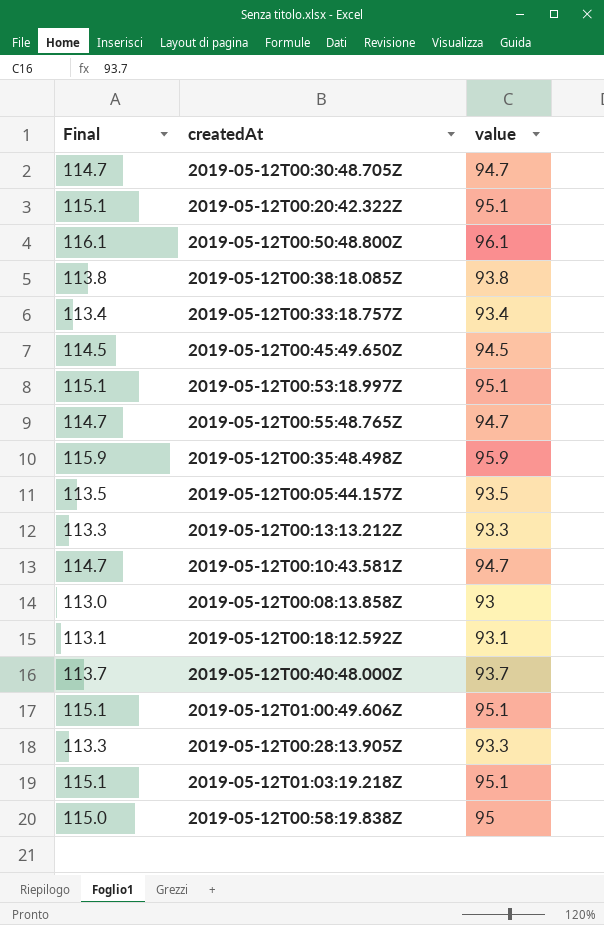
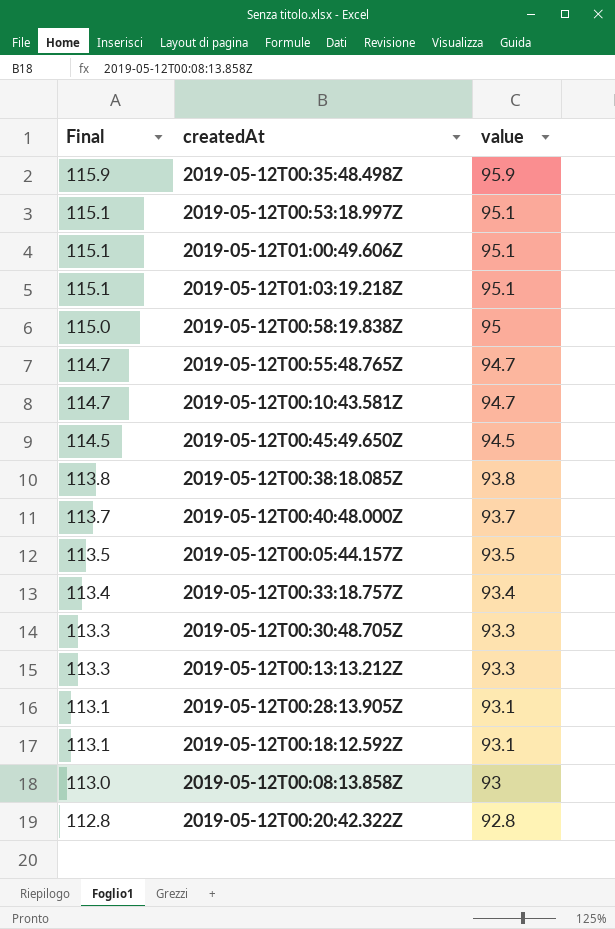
row order: none -> Final descending
row 2019-05-12T00:50:48.800Z: 116.1 | 96.1 -> none
2019-05-12T00:30:48.705Z | Final: 114.7 -> 113.3
2019-05-12T00:30:48.705Z | value: 94.7 -> 93.3
2019-05-12T00:28:13.905Z | Final: 113.3 -> 113.1
2019-05-12T00:28:13.905Z | value: 93.3 -> 93.1
2019-05-12T00:20:42.322Z | Final: 115.1 -> 112.8
2019-05-12T00:20:42.322Z | value: 95.1 -> 92.8

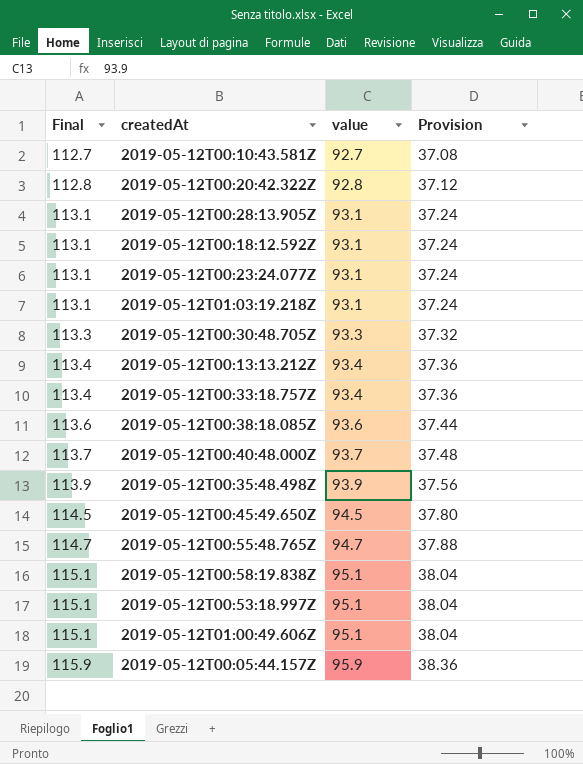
row order: Final descending -> Final ascending
column Provision | formula: none -> [value] * 0.4
row 2019-05-12T00:08:13.858Z: 113.0 | 93 -> none
2019-05-12T00:10:43.581Z | Final: 114.7 -> 112.7
2019-05-12T00:10:43.581Z | value: 94.7 -> 92.7
row 2019-05-12T00:23:24.077Z: none -> 113.1 | 93.1 | 37.24
2019-05-12T01:03:19.218Z | Final: 115.1 -> 113.1
2019-05-12T01:03:19.218Z | value: 95.1 -> 93.1
2019-05-12T00:13:13.212Z | Final: 113.3 -> 113.4
2019-05-12T00:13:13.212Z | value: 93.3 -> 93.4
2019-05-12T00:38:18.085Z | Final: 113.8 -> 113.6
2019-05-12T00:38:18.085Z | value: 93.8 -> 93.6
2019-05-12T00:35:48.498Z | Final: 115.9 -> 113.9
2019-05-12T00:35:48.498Z | value: 95.9 -> 93.9
2019-05-12T00:58:19.838Z | Final: 115.0 -> 115.1
2019-05-12T00:58:19.838Z | value: 95 -> 95.1
2019-05-12T00:05:44.157Z | Final: 113.5 -> 115.9
2019-05-12T00:05:44.157Z | value: 93.5 -> 95.9

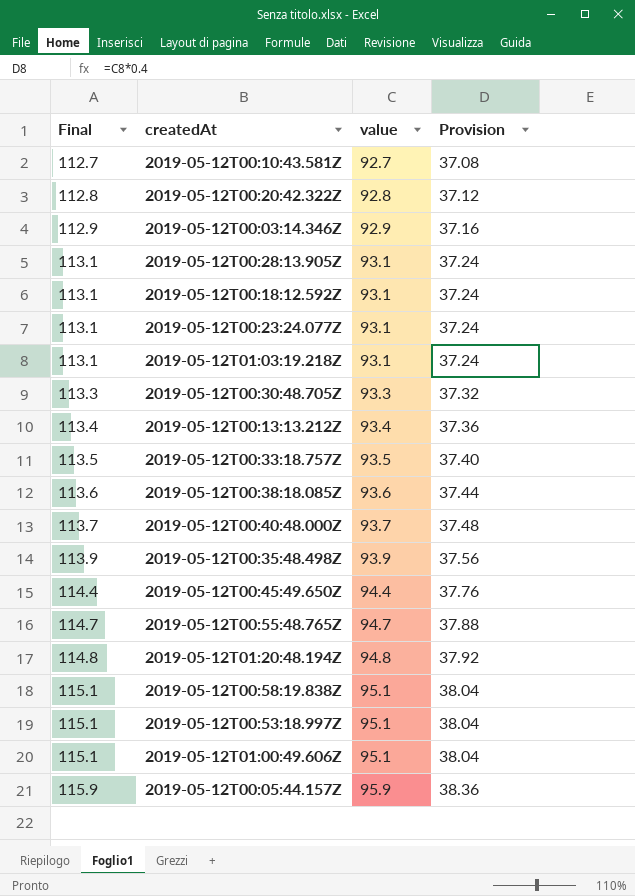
row 2019-05-12T00:03:14.346Z: none -> 112.9 | 92.9 | 37.16
2019-05-12T00:33:18.757Z | Final: 113.4 -> 113.5
2019-05-12T00:33:18.757Z | value: 93.4 -> 93.5
2019-05-12T00:33:18.757Z | Provision: 37.36 -> 37.40
2019-05-12T00:45:49.650Z | Final: 114.5 -> 114.4
2019-05-12T00:45:49.650Z | value: 94.5 -> 94.4
2019-05-12T00:45:49.650Z | Provision: 37.80 -> 37.76
row 2019-05-12T01:20:48.194Z: none -> 114.8 | 94.8 | 37.92

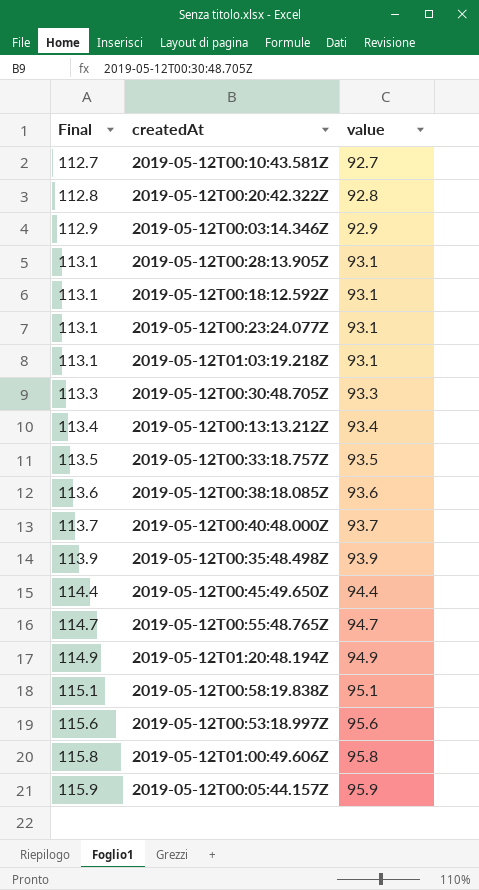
column Provision | formula: [value] * 0.4 -> none
2019-05-12T01:20:48.194Z | Final: 114.8 -> 114.9
2019-05-12T01:20:48.194Z | value: 94.8 -> 94.9
2019-05-12T00:53:18.997Z | Final: 115.1 -> 115.6
2019-05-12T00:53:18.997Z | value: 95.1 -> 95.6
2019-05-12T01:00:49.606Z | Final: 115.1 -> 115.8
2019-05-12T01:00:49.606Z | value: 95.1 -> 95.8

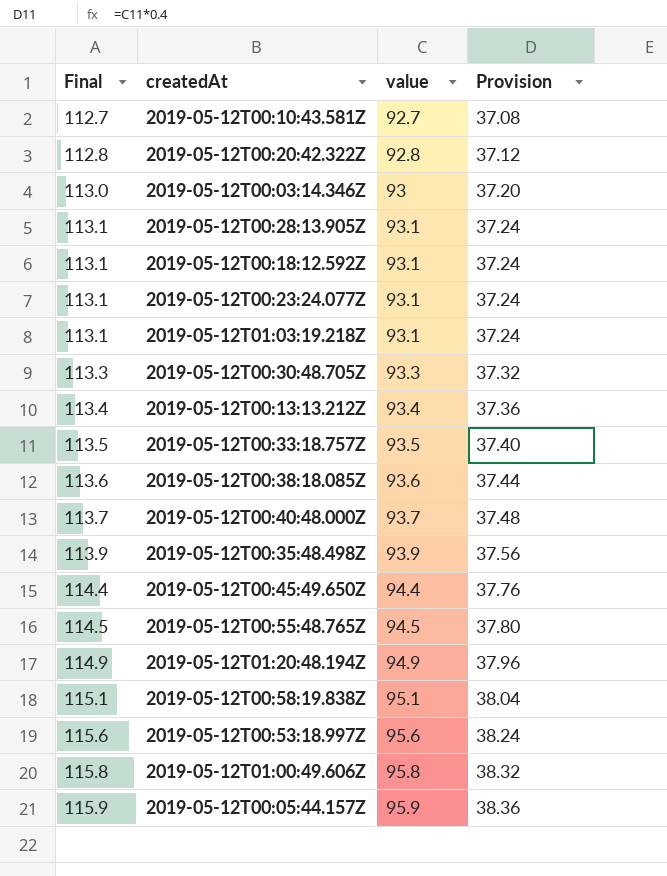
column Provision | formula: none -> [value] * 0.4
2019-05-12T00:03:14.346Z | Final: 112.9 -> 113.0
2019-05-12T00:03:14.346Z | value: 92.9 -> 93
2019-05-12T00:55:48.765Z | Final: 114.7 -> 114.5
2019-05-12T00:55:48.765Z | value: 94.7 -> 94.5

